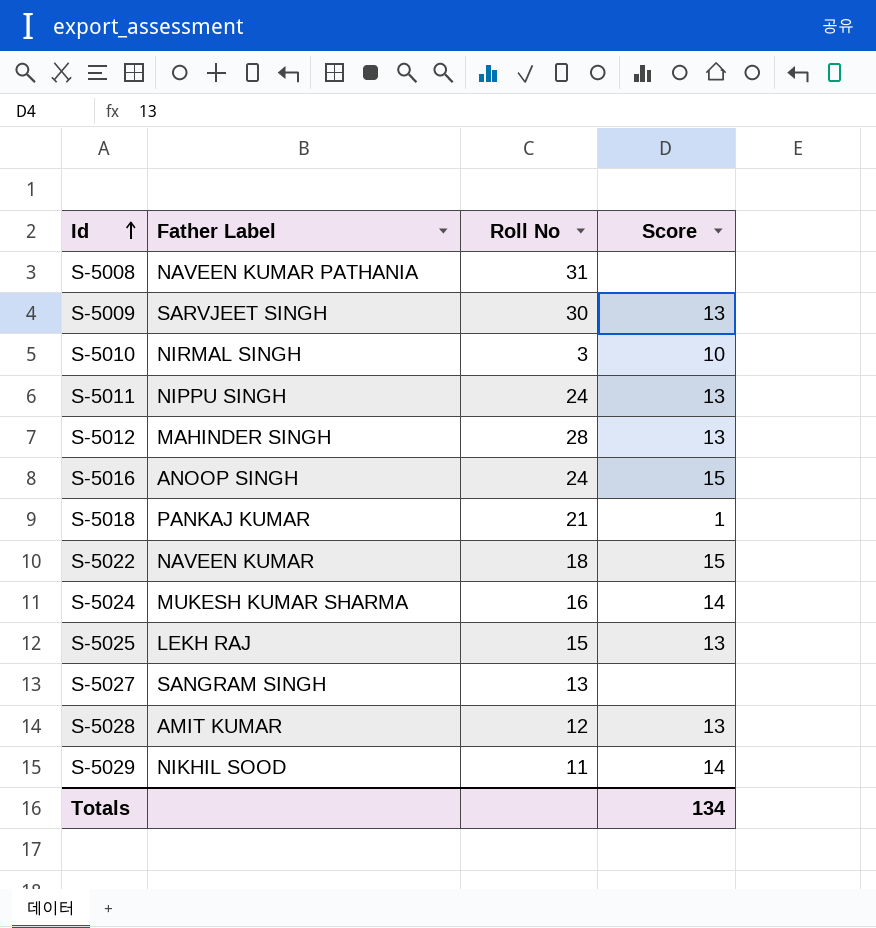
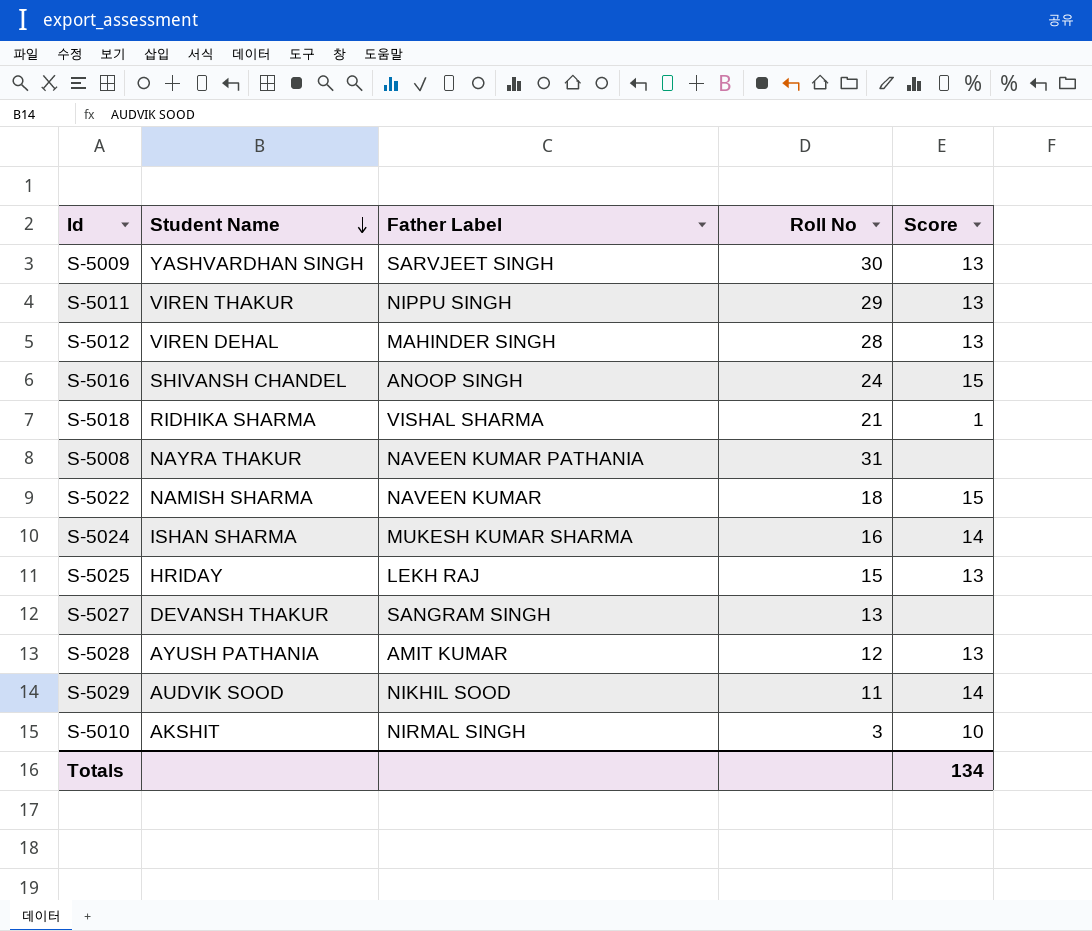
row order: Id ascending -> Student Name descending
column Student Name | position: none -> 2
S-5011 | Roll No: 24 -> 29
S-5018 | Father Label: PANKAJ KUMAR -> VISHAL SHARMA

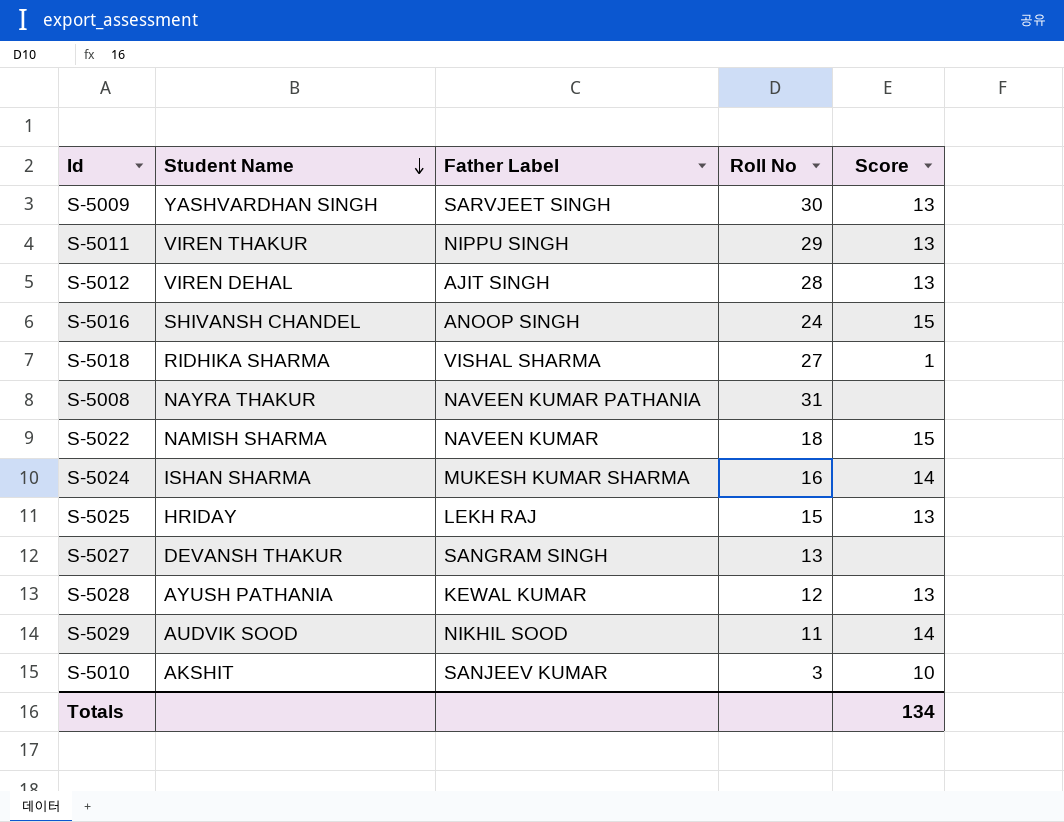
S-5012 | Father Label: MAHINDER SINGH -> AJIT SINGH
S-5018 | Roll No: 21 -> 27
S-5028 | Father Label: AMIT KUMAR -> KEWAL KUMAR
S-5010 | Father Label: NIRMAL SINGH -> SANJEEV KUMAR

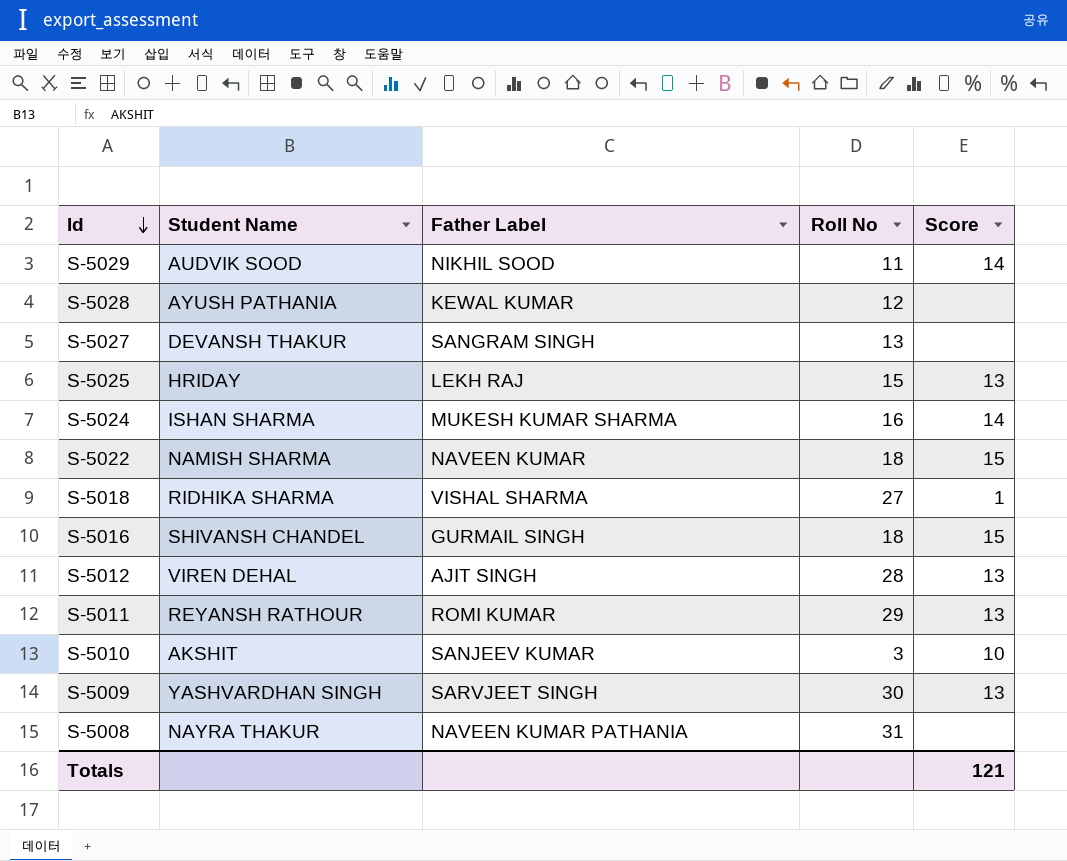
row order: Student Name descending -> Id descending
S-5028 | Score: 13 -> none
S-5016 | Father Label: ANOOP SINGH -> GURMAIL SINGH
S-5016 | Roll No: 24 -> 18
S-5011 | Student Name: VIREN THAKUR -> REYANSH RATHOUR
S-5011 | Father Label: NIPPU SINGH -> ROMI KUMAR
Totals | Score: 134 -> 121

